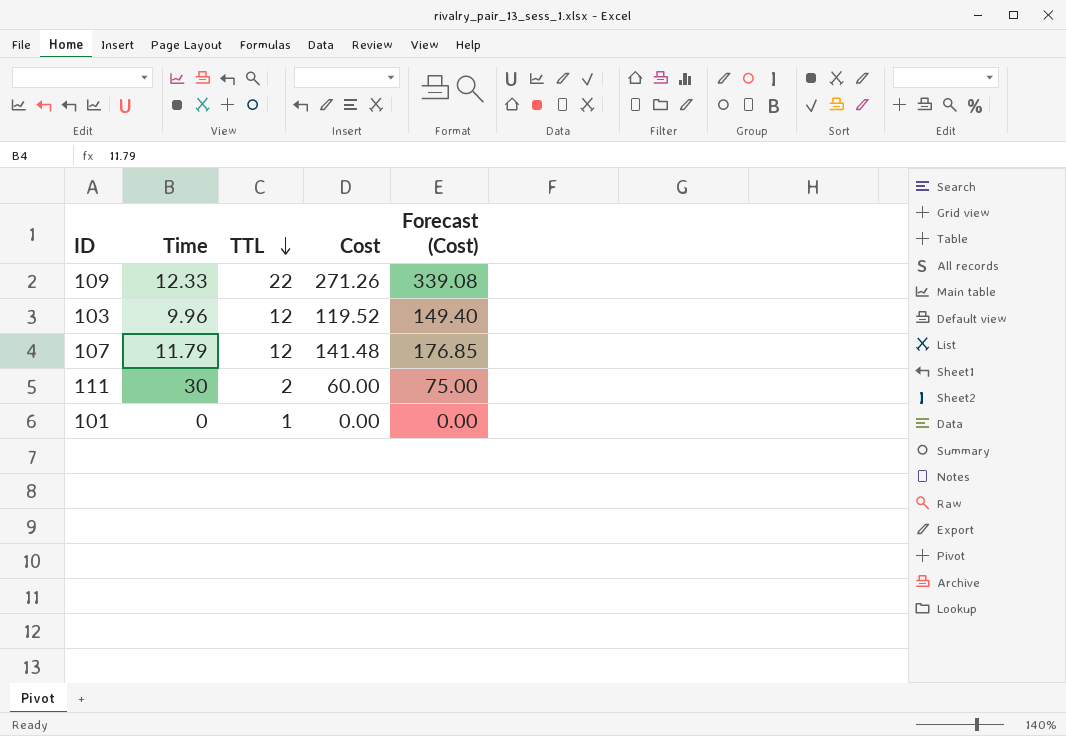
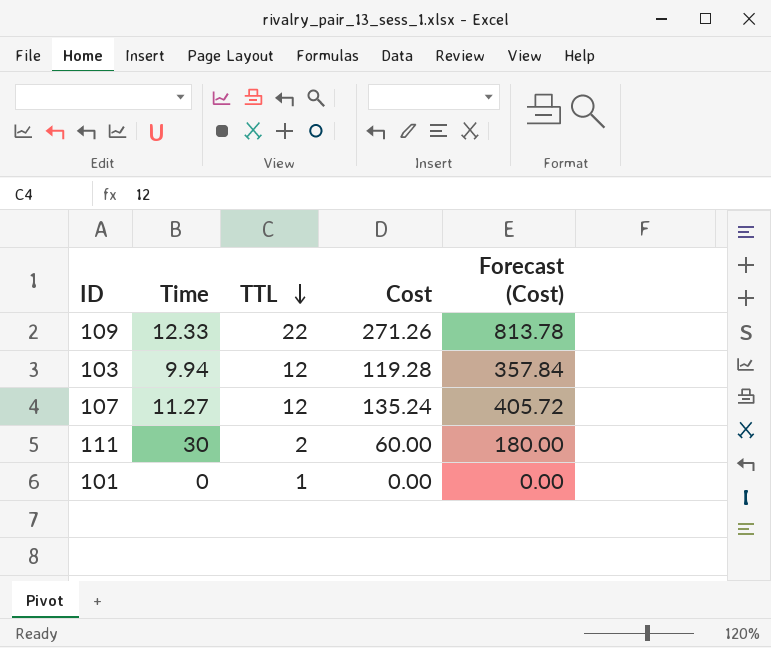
column Forecast (Cost) | formula: [Cost] * 1.25 -> [Cost] * 3
103 | Time: 9.96 -> 9.94
103 | Cost: 119.52 -> 119.28
107 | Time: 11.79 -> 11.27
107 | Cost: 141.48 -> 135.24

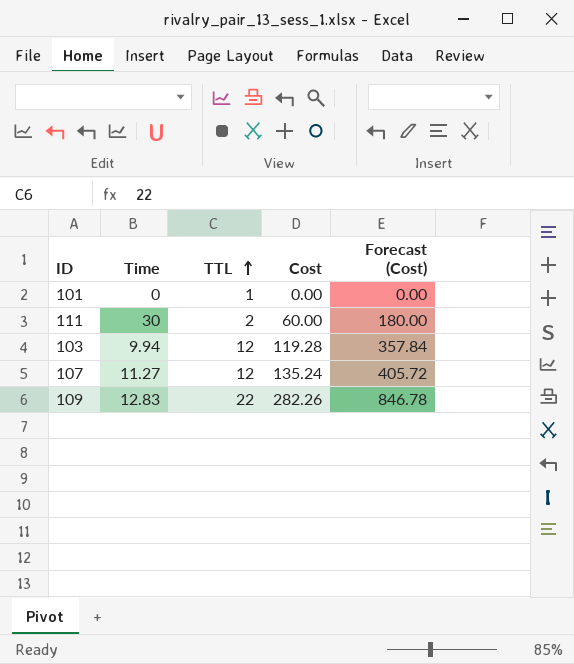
row order: TTL descending -> TTL ascending
109 | Time: 12.33 -> 12.83
109 | Cost: 271.26 -> 282.26
109 | Forecast (Cost): 813.78 -> 846.78

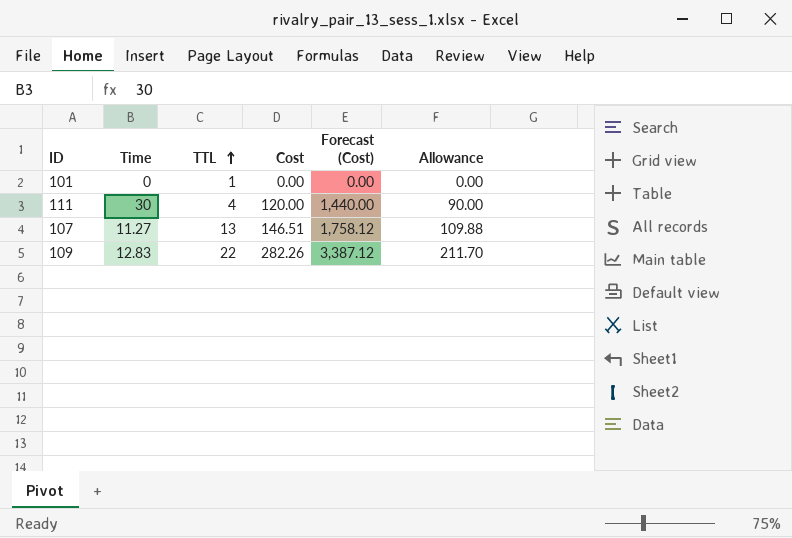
column Forecast (Cost) | formula: [Cost] * 3 -> [Cost] * 12
column Allowance | formula: none -> [Cost] * 0.75
row 103: 9.94 | 12 | 119.28 | 357.84 -> none
111 | TTL: 2 -> 4
111 | Cost: 60.00 -> 120.00
107 | TTL: 12 -> 13
107 | Cost: 135.24 -> 146.51

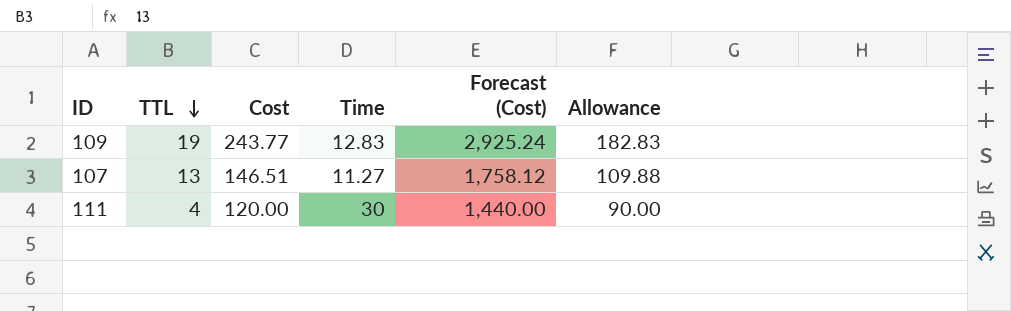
row order: TTL ascending -> TTL descending
column Time | position: 2 -> 4
row 101: 0 | 1 | 0.00 | 0.00 | 0.00 -> none
109 | TTL: 22 -> 19
109 | Cost: 282.26 -> 243.77
109 | Forecast (Cost): 3,387.12 -> 2,925.24
109 | Allowance: 211.70 -> 182.83

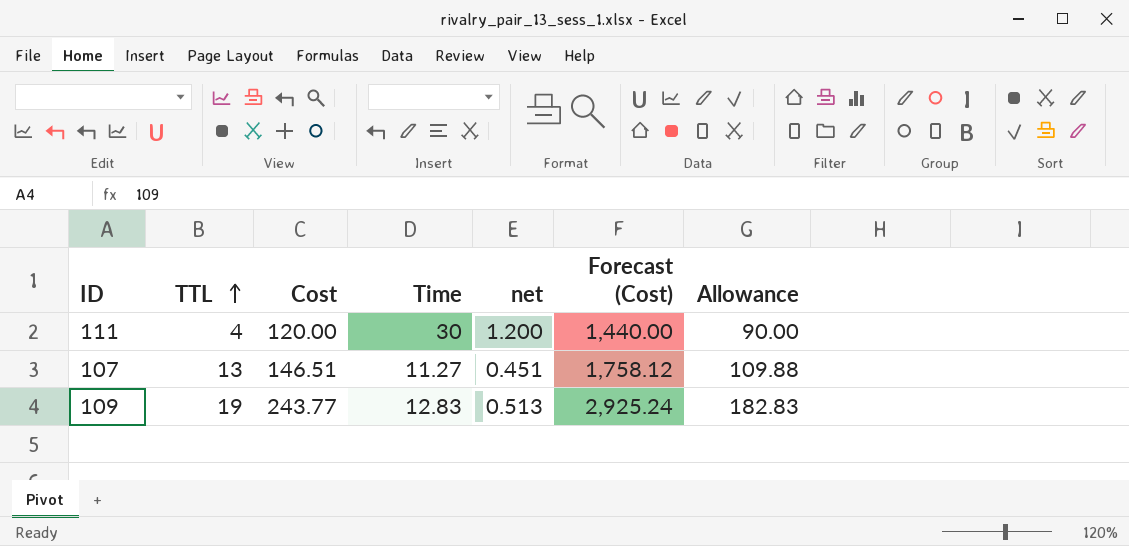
row order: TTL descending -> TTL ascending
column net | formula: none -> [Time] * 0.04

